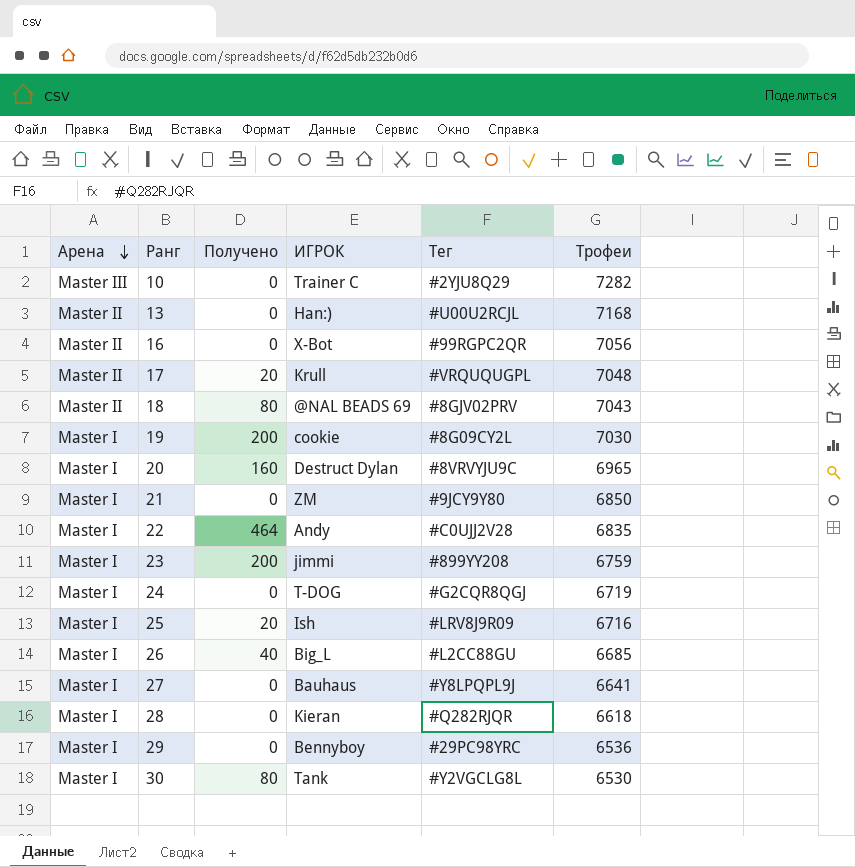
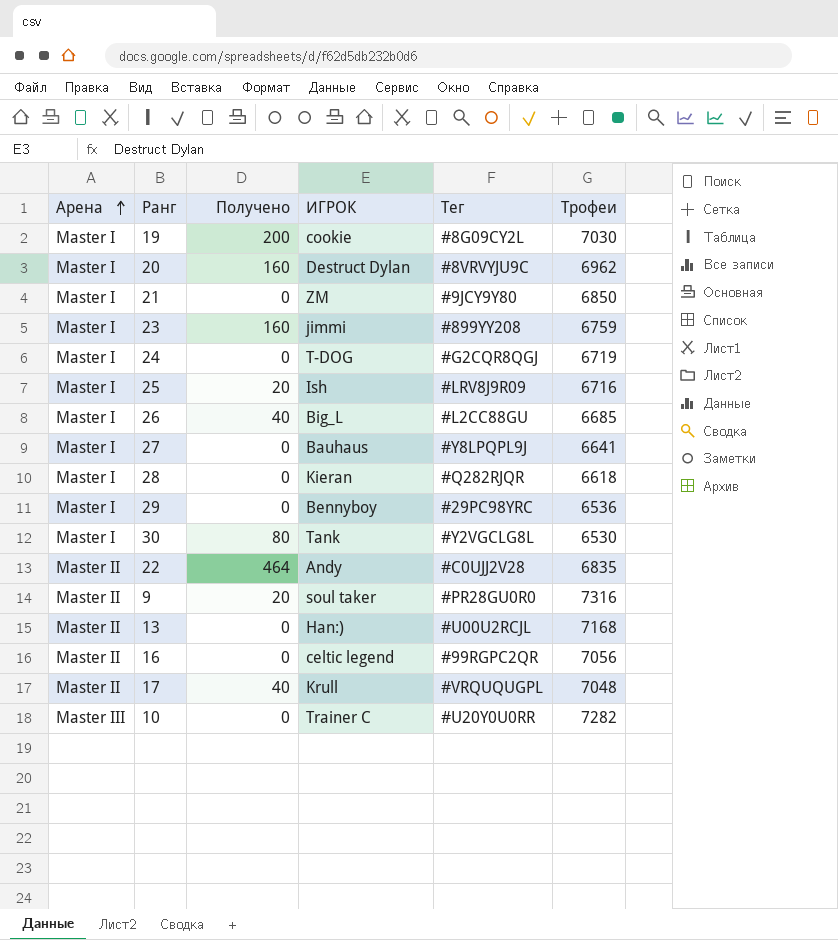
row order: Арена descending -> Арена ascending
row 18: Master II | 80 | @NAL BEADS 69 | #8GJV02PRV | 7043 -> none
20 | Трофеи: 6965 -> 6962
23 | Получено: 200 -> 160
22 | Арена: Master I -> Master II
row 9: none -> Master II | 20 | soul taker | #PR28GU0R0 | 7316
16 | ИГРОК: X-Bot -> celtic legend
17 | Получено: 20 -> 40
10 | Тег: #2YJU8Q29 -> #U20Y0U0RR

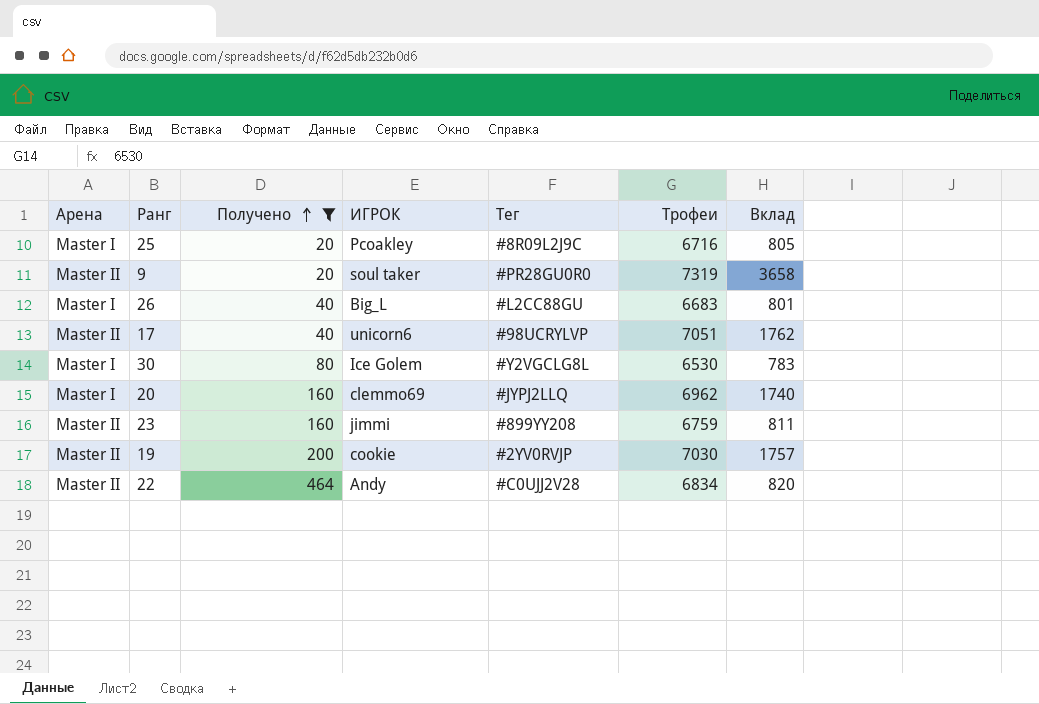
filter: none -> Получено != 0
row order: Арена ascending -> Получено ascending
column Вклад | position: none -> 7
25 | ИГРОК: Ish -> Pcoakley
25 | Тег: #LRV8J9R09 -> #8R09L2J9C
9 | Трофеи: 7316 -> 7319
26 | Трофеи: 6685 -> 6683
17 | ИГРОК: Krull -> unicorn6
17 | Тег: #VRQUQUGPL -> #98UCRYLVP
17 | Трофеи: 7048 -> 7051
30 | ИГРОК: Tank -> Ice Golem
20 | ИГРОК: Destruct Dylan -> clemmo69
20 | Тег: #8VRVYJU9C -> #JYPJ2LLQ
23 | Арена: Master I -> Master II
19 | Арена: Master I -> Master II
19 | Тег: #8G09CY2L -> #2YV0RVJP
22 | Трофеи: 6835 -> 6834

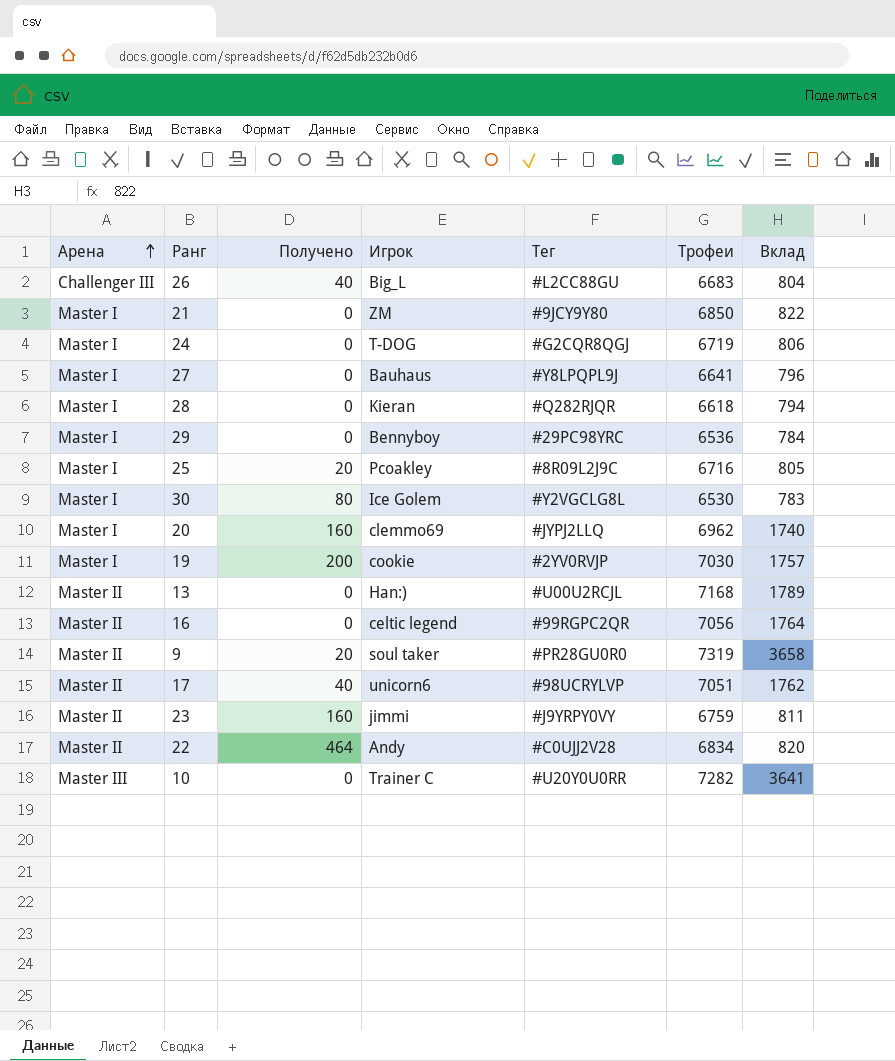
filter: Получено != 0 -> none
row order: Получено ascending -> Арена ascending
column name: ИГРОК -> Игрок
26 | Арена: Master I -> Challenger III
26 | Вклад: 801 -> 804
19 | Арена: Master II -> Master I
23 | Тег: #899YY208 -> #J9YRPY0VY

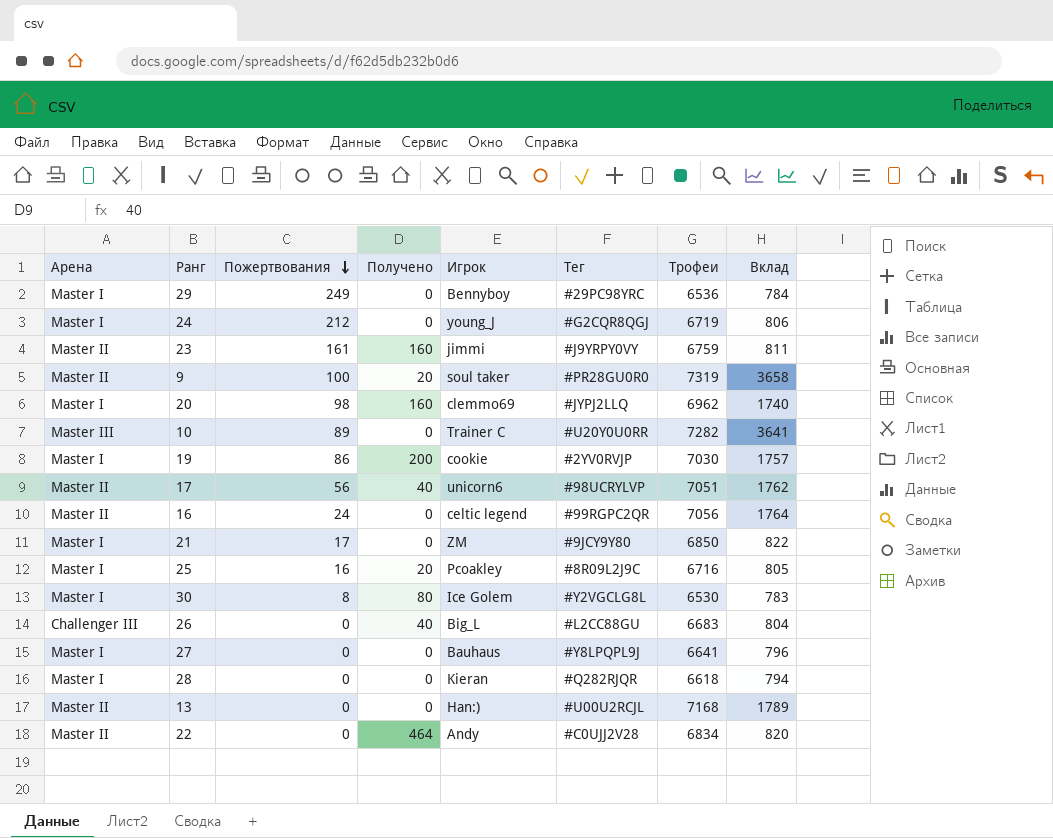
row order: Арена ascending -> Пожертвования descending
column Пожертвования | position: none -> 3
24 | Игрок: T-DOG -> young_J

